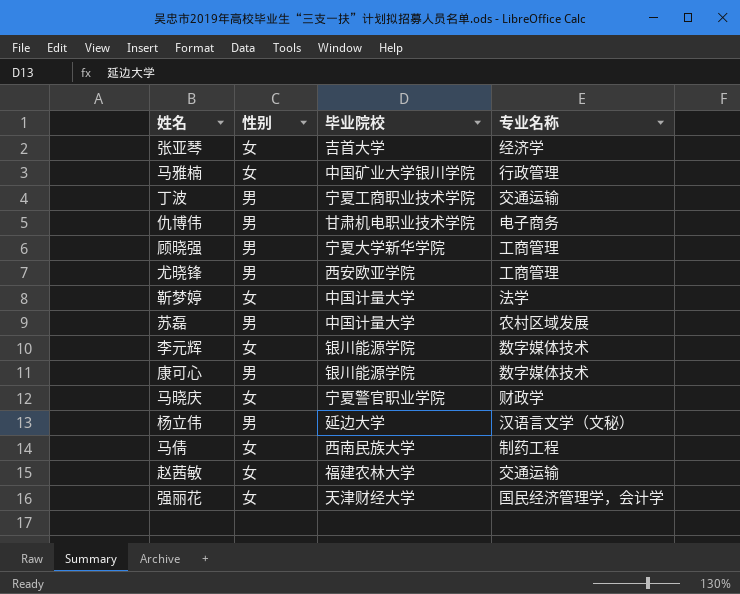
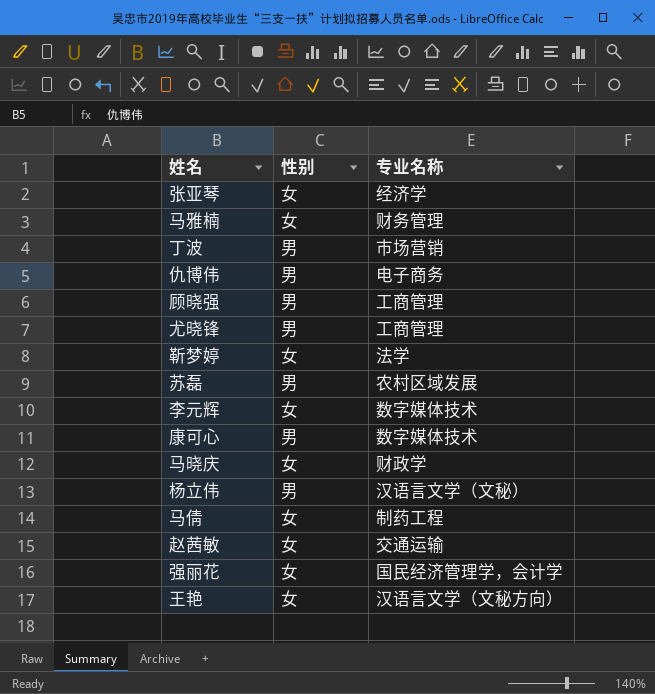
column 毕业院校 | position: 3 -> none
马雅楠 | 专业名称: 行政管理 -> 财务管理
丁波 | 专业名称: 交通运输 -> 市场营销
row 王艳: none -> 女 | 汉语言文学（文秘方向）

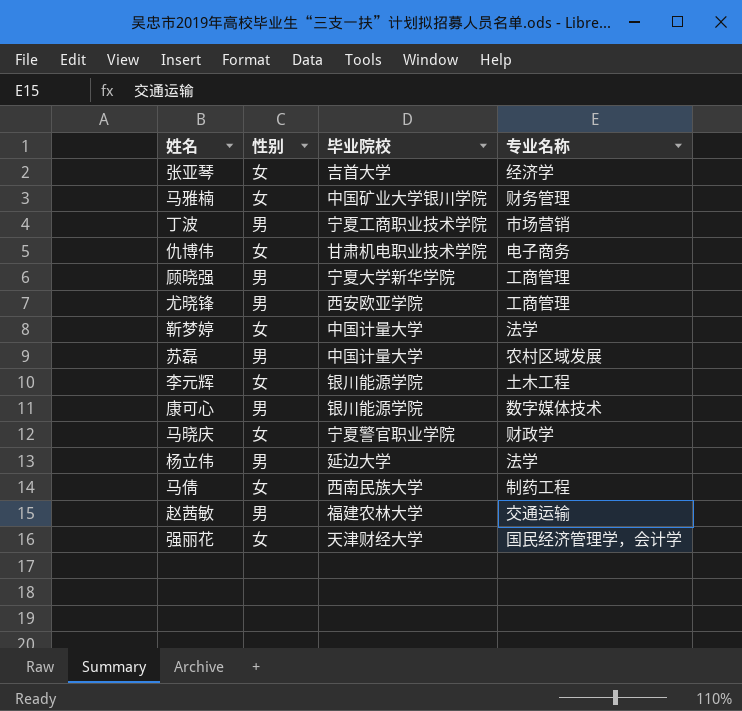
column 毕业院校 | position: none -> 3
row 王艳: 女 | 汉语言文学（文秘方向） -> none
仇博伟 | 性别: 男 -> 女
李元辉 | 专业名称: 数字媒体技术 -> 土木工程
杨立伟 | 专业名称: 汉语言文学（文秘） -> 法学
赵茜敏 | 性别: 女 -> 男

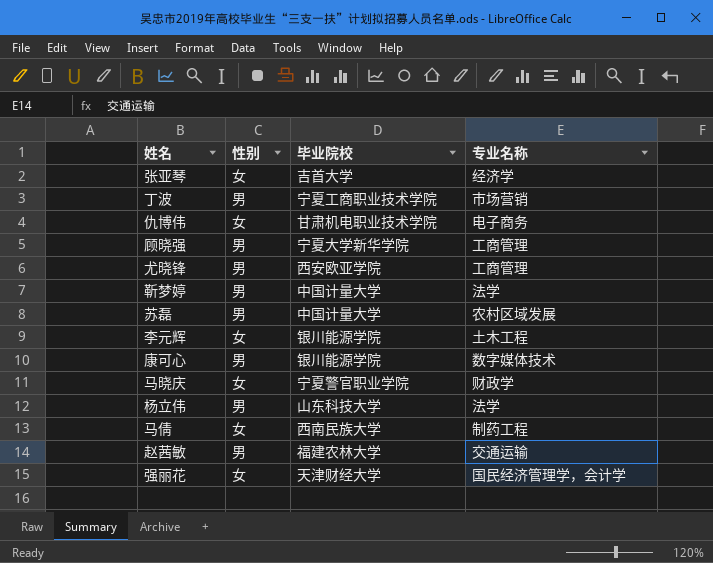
row 马雅楠: 女 | 中国矿业大学银川学院 | 财务管理 -> none
靳梦婷 | 性别: 女 -> 男
杨立伟 | 毕业院校: 延边大学 -> 山东科技大学

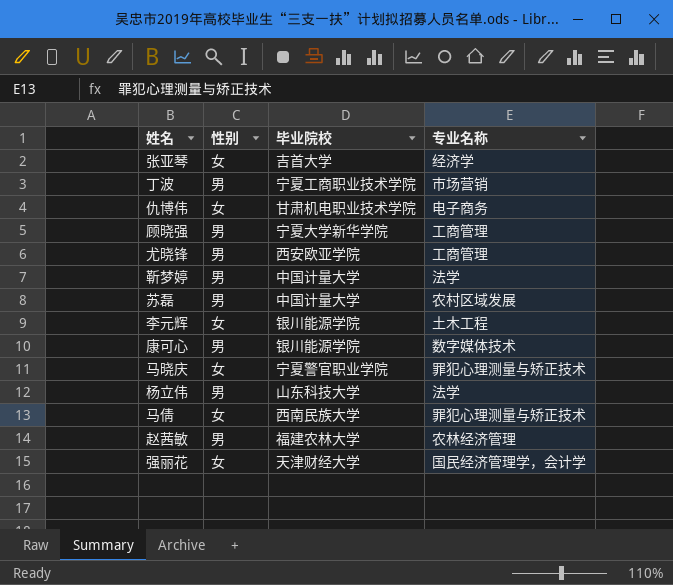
马晓庆 | 专业名称: 财政学 -> 罪犯心理测量与矫正技术
马倩 | 专业名称: 制药工程 -> 罪犯心理测量与矫正技术
赵茜敏 | 专业名称: 交通运输 -> 农林经济管理

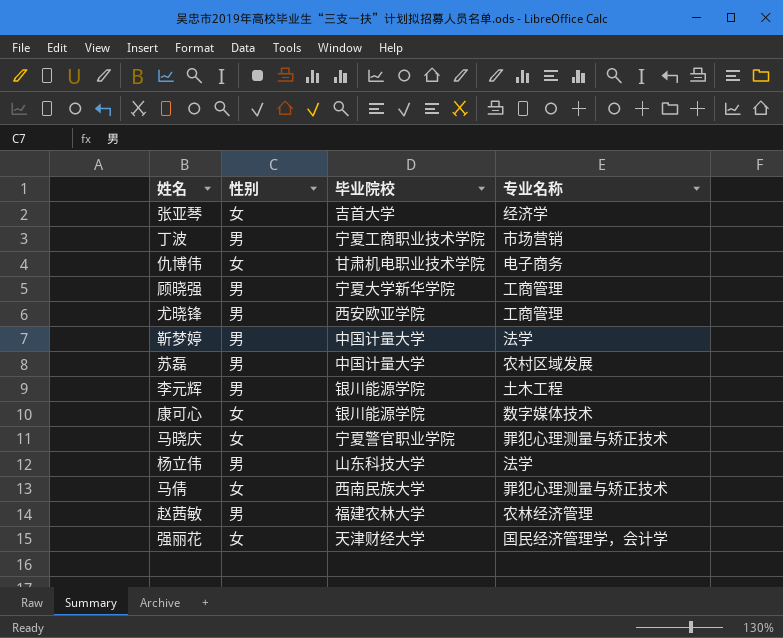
李元辉 | 性别: 女 -> 男
康可心 | 性别: 男 -> 女

